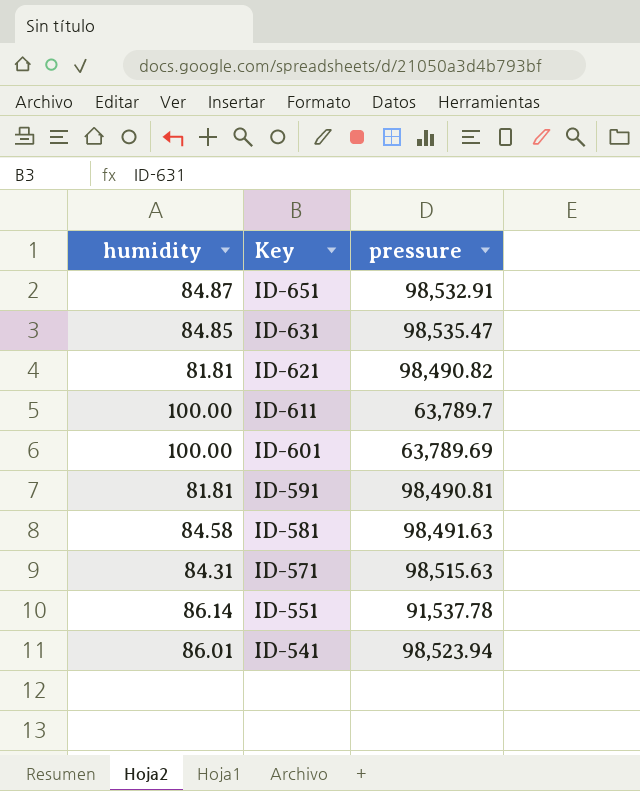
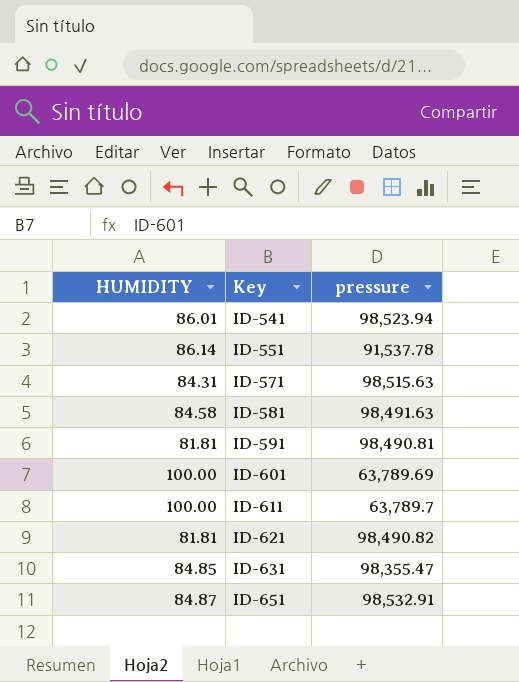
row order: Key descending -> Key ascending
column name: humidity -> HUMIDITY
ID-631 | pressure: 98,535.47 -> 98,355.47

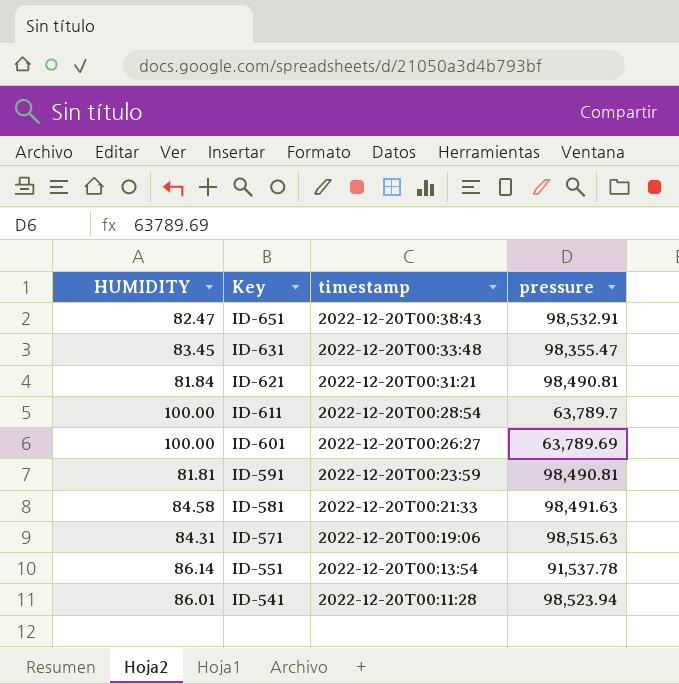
row order: Key ascending -> Key descending
column timestamp | position: none -> 3
ID-651 | HUMIDITY: 84.87 -> 82.47
ID-631 | HUMIDITY: 84.85 -> 83.45
ID-621 | HUMIDITY: 81.81 -> 81.84
ID-621 | pressure: 98,490.82 -> 98,490.81

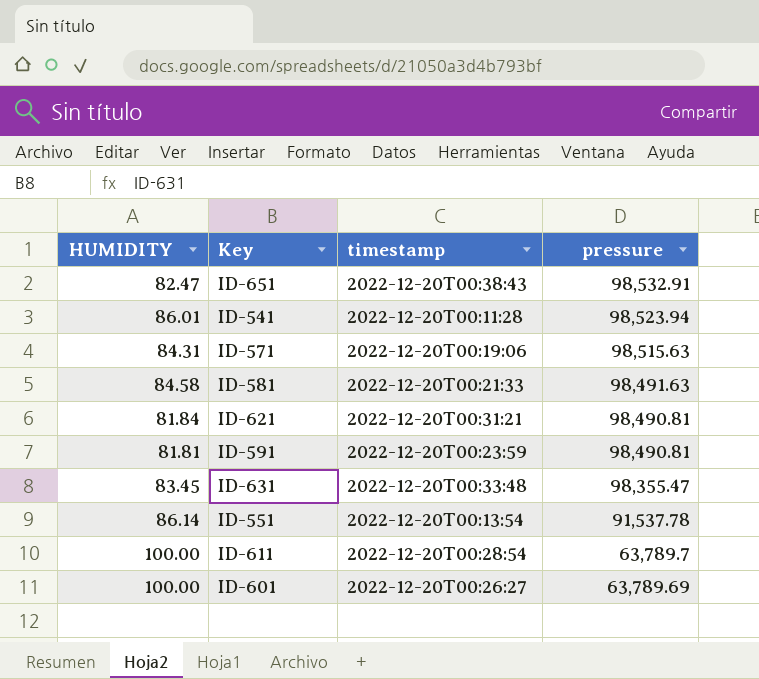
row order: Key descending -> pressure descending

